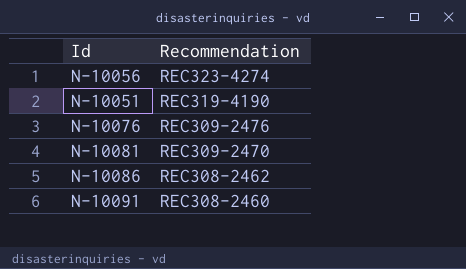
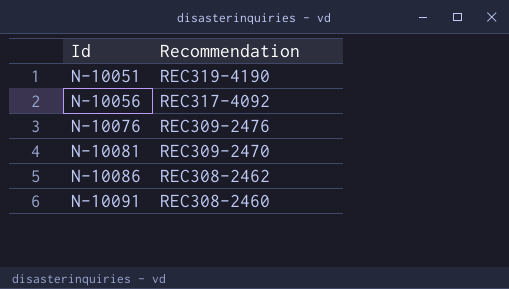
row order: Recommendation descending -> Id ascending
N-10056 | Recommendation: REC323-4274 -> REC317-4092

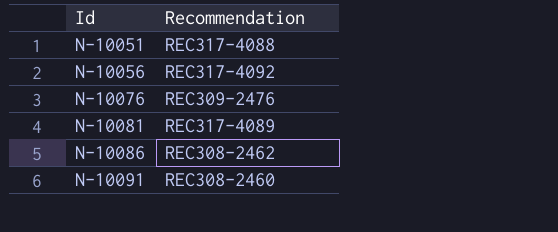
N-10051 | Recommendation: REC319-4190 -> REC317-4088
N-10081 | Recommendation: REC309-2470 -> REC317-4089

